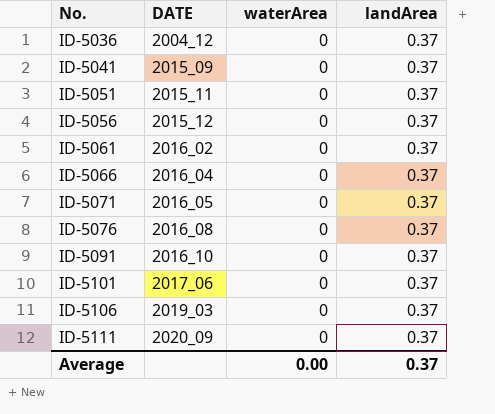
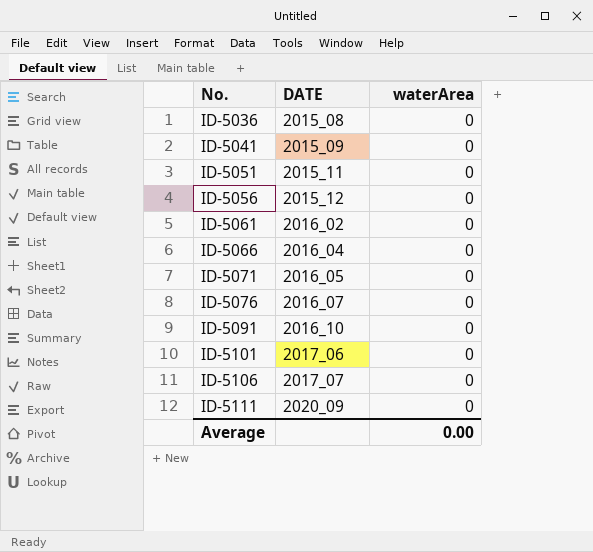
column landArea | position: 4 -> none
ID-5036 | DATE: 2004_12 -> 2015_08
ID-5076 | DATE: 2016_08 -> 2016_07
ID-5106 | DATE: 2019_03 -> 2017_07

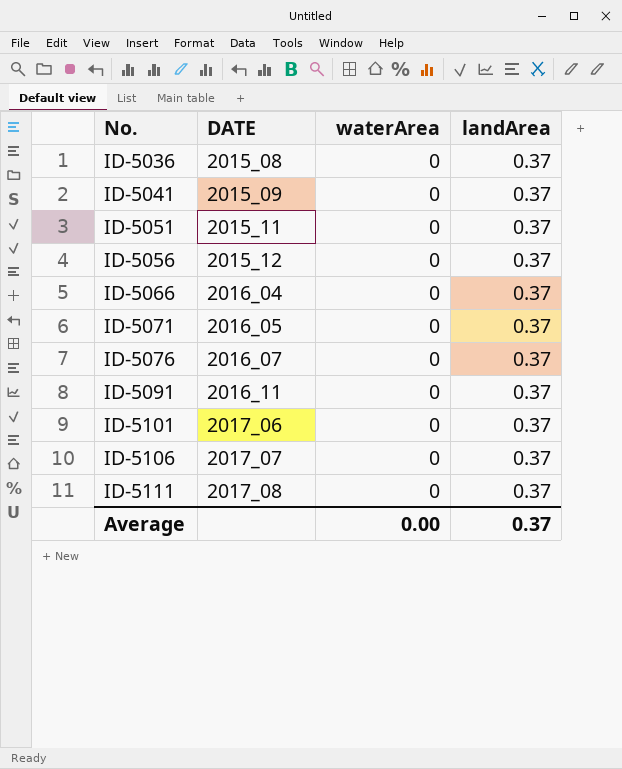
column landArea | position: none -> 4
row ID-5061: 2016_02 | 0 -> none
ID-5091 | DATE: 2016_10 -> 2016_11
ID-5111 | DATE: 2020_09 -> 2017_08

